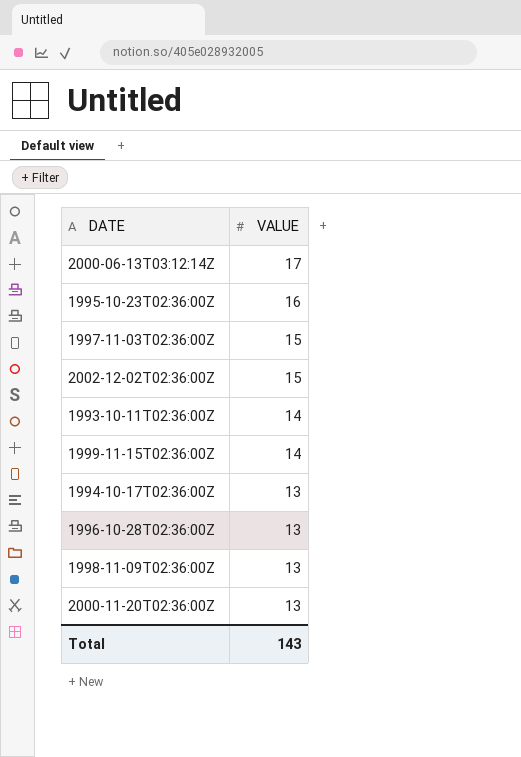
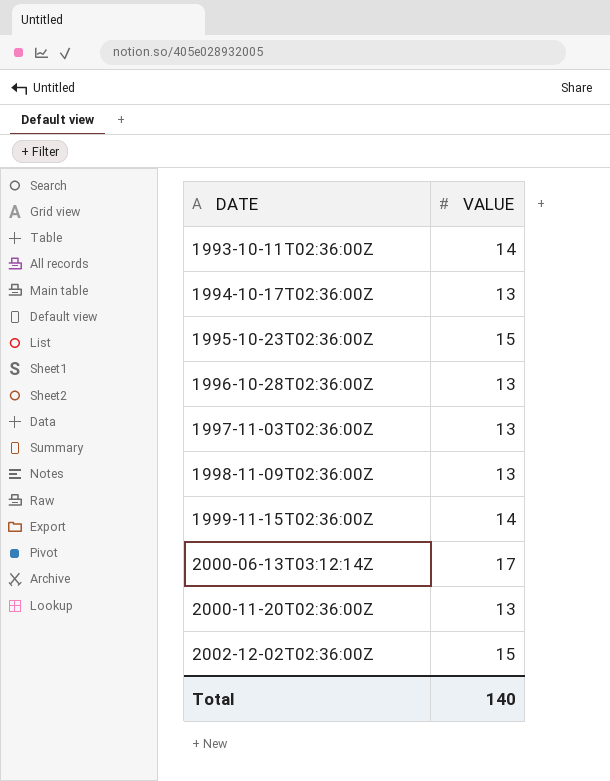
row order: VALUE descending -> DATE ascending
1995-10-23T02:36:00Z | VALUE: 16 -> 15
1997-11-03T02:36:00Z | VALUE: 15 -> 13
Total | VALUE: 143 -> 140

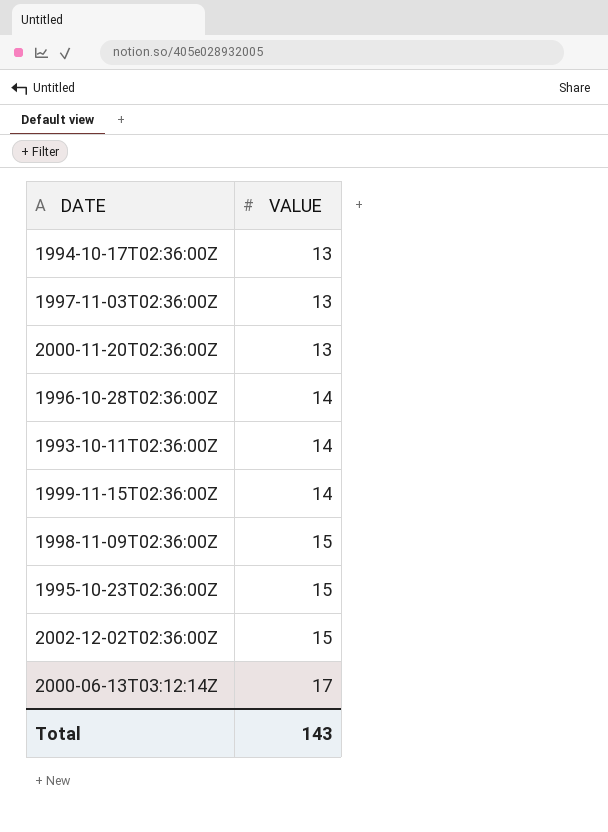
row order: DATE ascending -> VALUE ascending
1996-10-28T02:36:00Z | VALUE: 13 -> 14
1998-11-09T02:36:00Z | VALUE: 13 -> 15
Total | VALUE: 140 -> 143

